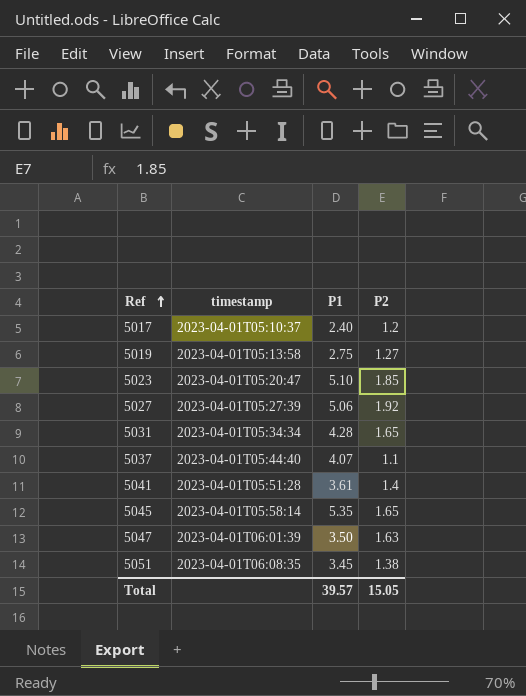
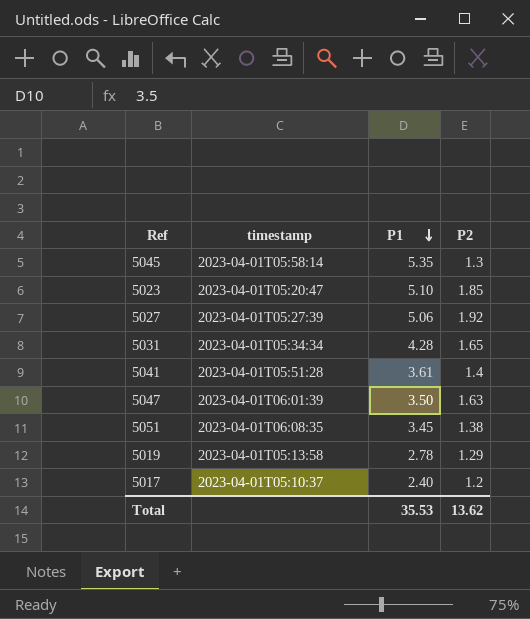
row order: Ref ascending -> P1 descending
row 5037: 2023-04-01T05:44:40 | 4.07 | 1.1 -> none
5045 | P2: 1.65 -> 1.3
5019 | P1: 2.75 -> 2.78
5019 | P2: 1.27 -> 1.29
Total | P1: 39.57 -> 35.53
Total | P2: 15.05 -> 13.62

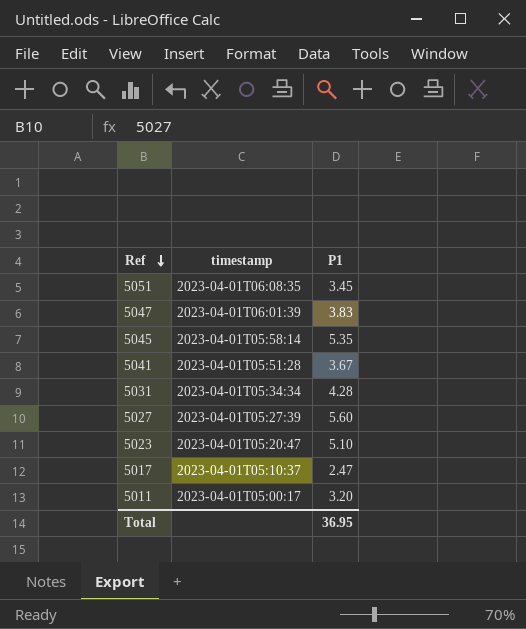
row order: P1 descending -> Ref descending
column P2 | position: 4 -> none
row 5019: 2023-04-01T05:13:58 | 2.78 | 1.29 -> none
5047 | P1: 3.50 -> 3.83
5041 | P1: 3.61 -> 3.67
5027 | P1: 5.06 -> 5.60
5017 | P1: 2.40 -> 2.47
row 5011: none -> 2023-04-01T05:00:17 | 3.20
Total | P1: 35.53 -> 36.95

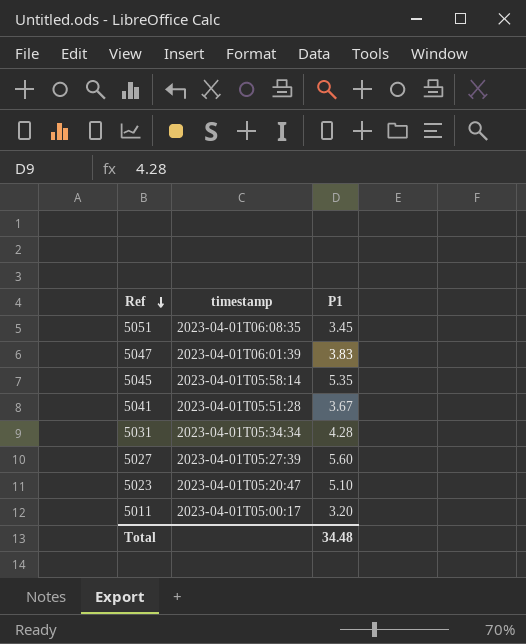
row 5017: 2023-04-01T05:10:37 | 2.47 -> none
Total | P1: 36.95 -> 34.48

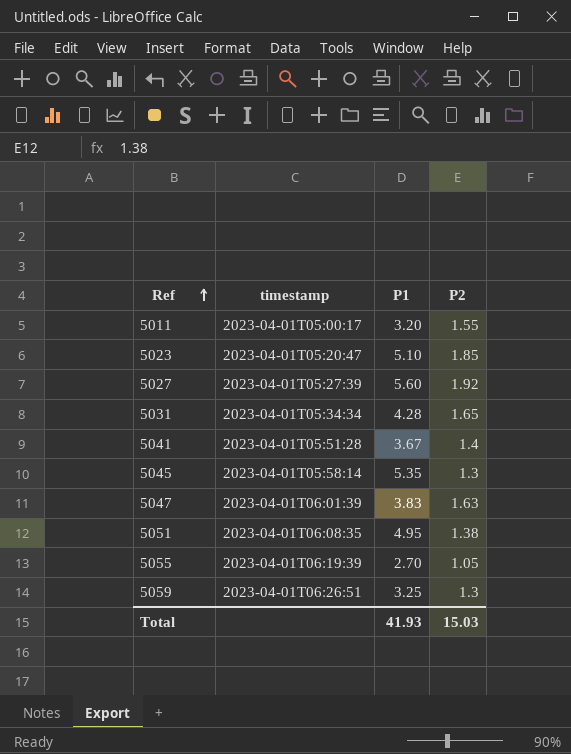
row order: Ref descending -> Ref ascending
column P2 | position: none -> 4
5051 | P1: 3.45 -> 4.95
row 5055: none -> 2023-04-01T06:19:39 | 2.70 | 1.05
row 5059: none -> 2023-04-01T06:26:51 | 3.25 | 1.3
Total | P1: 34.48 -> 41.93

